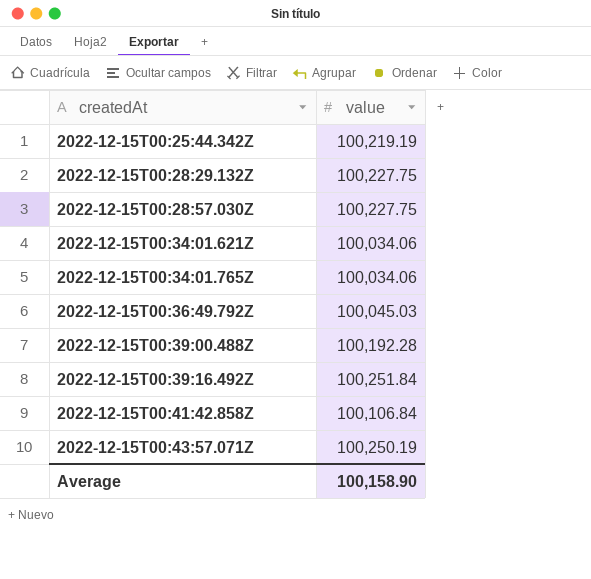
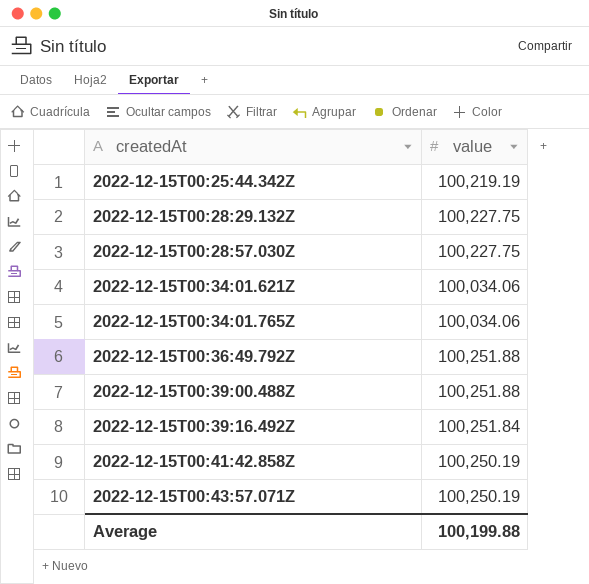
2022-12-15T00:36:49.792Z | value: 100,045.03 -> 100,251.88
2022-12-15T00:39:00.488Z | value: 100,192.28 -> 100,251.88
2022-12-15T00:41:42.858Z | value: 100,106.84 -> 100,250.19
Average | value: 100,158.90 -> 100,199.88

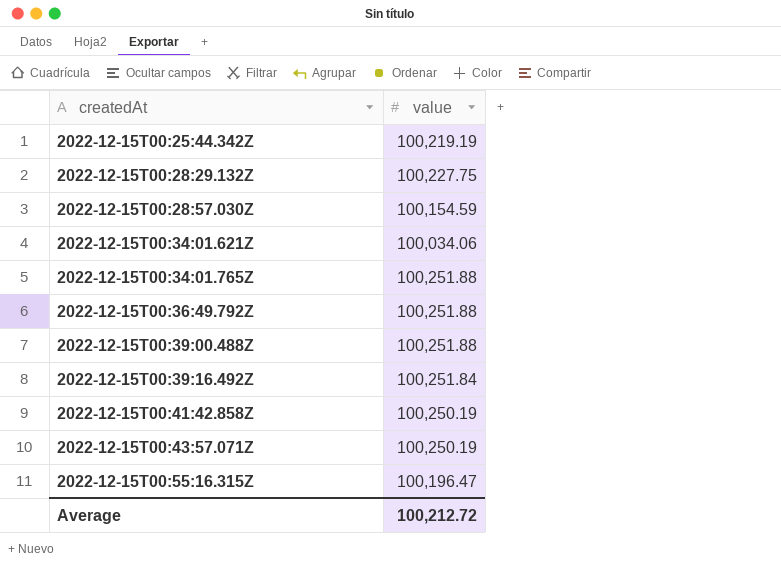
2022-12-15T00:28:57.030Z | value: 100,227.75 -> 100,154.59
2022-12-15T00:34:01.765Z | value: 100,034.06 -> 100,251.88
row 2022-12-15T00:55:16.315Z: none -> 100,196.47
Average | value: 100,199.88 -> 100,212.72

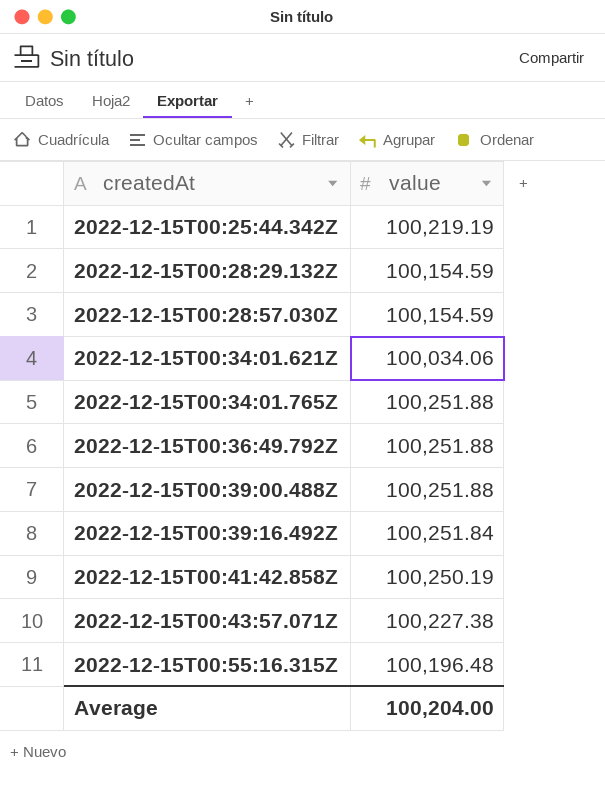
2022-12-15T00:28:29.132Z | value: 100,227.75 -> 100,154.59
2022-12-15T00:43:57.071Z | value: 100,250.19 -> 100,227.38
2022-12-15T00:55:16.315Z | value: 100,196.47 -> 100,196.48
Average | value: 100,212.72 -> 100,204.00

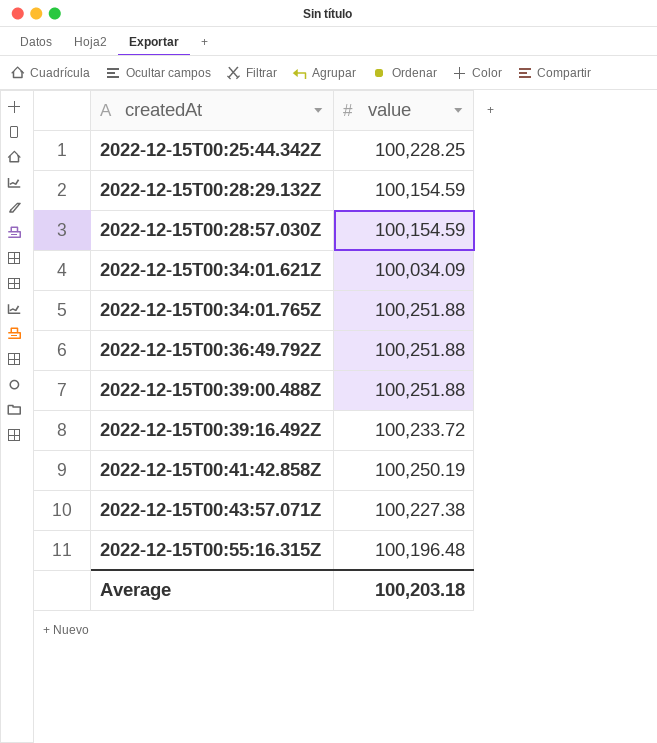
2022-12-15T00:25:44.342Z | value: 100,219.19 -> 100,228.25
2022-12-15T00:34:01.621Z | value: 100,034.06 -> 100,034.09
2022-12-15T00:39:16.492Z | value: 100,251.84 -> 100,233.72
Average | value: 100,204.00 -> 100,203.18

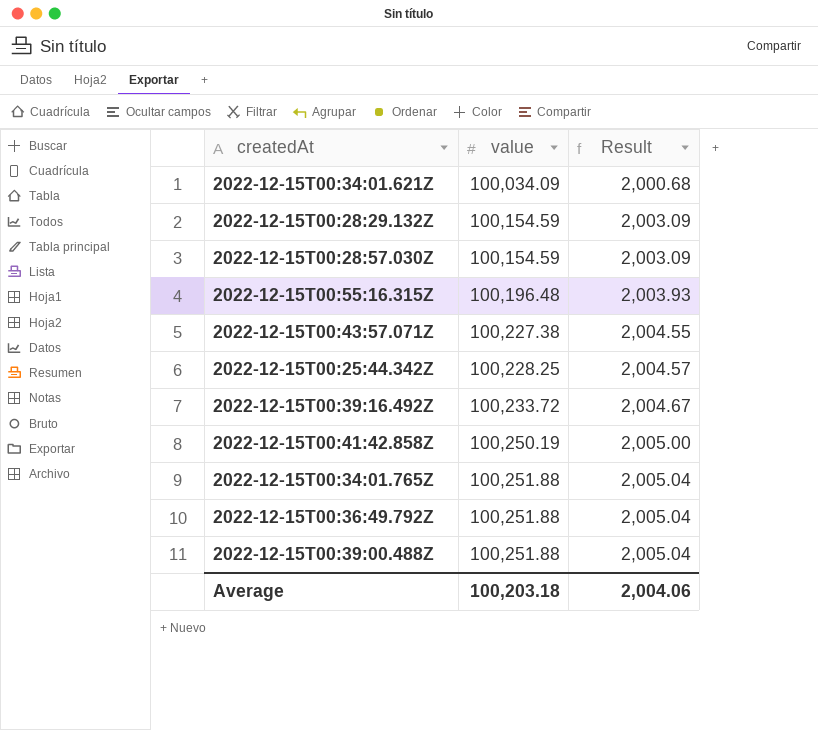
row order: createdAt ascending -> value ascending
column Result | formula: none -> [value] * 0.02

